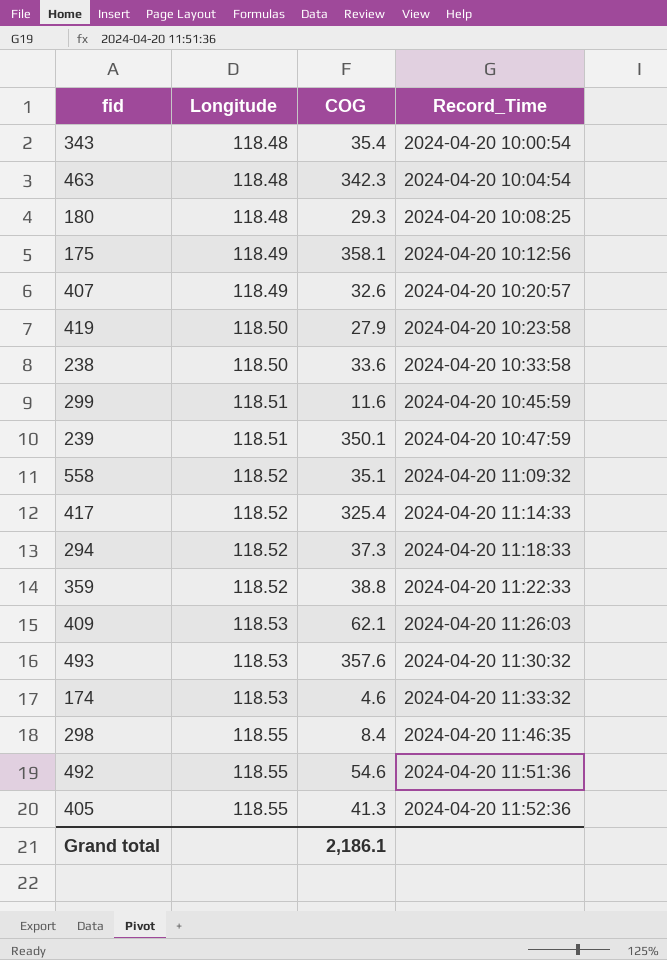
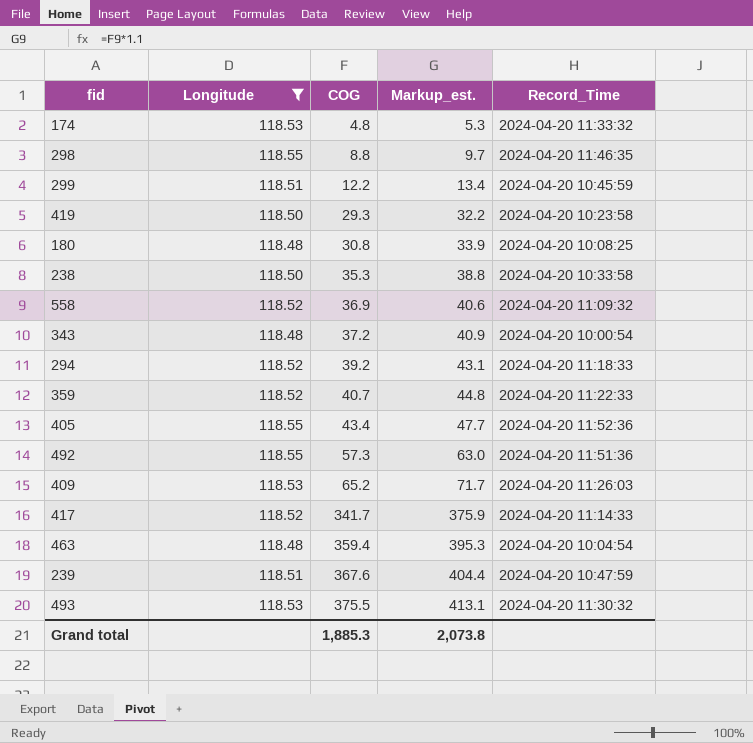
filter: none -> Longitude != 118.49
row order: Longitude ascending -> COG ascending
column Markup_est. | formula: none -> [COG] * 1.1
174 | COG: 4.6 -> 4.8
298 | COG: 8.4 -> 8.8
299 | COG: 11.6 -> 12.2
419 | COG: 27.9 -> 29.3
180 | COG: 29.3 -> 30.8
238 | COG: 33.6 -> 35.3
558 | COG: 35.1 -> 36.9
343 | COG: 35.4 -> 37.2
294 | COG: 37.3 -> 39.2
359 | COG: 38.8 -> 40.7
405 | COG: 41.3 -> 43.4
492 | COG: 54.6 -> 57.3
409 | COG: 62.1 -> 65.2
417 | COG: 325.4 -> 341.7
463 | COG: 342.3 -> 359.4
239 | COG: 350.1 -> 367.6
493 | COG: 357.6 -> 375.5
Grand total | COG: 2,186.1 -> 1,885.3

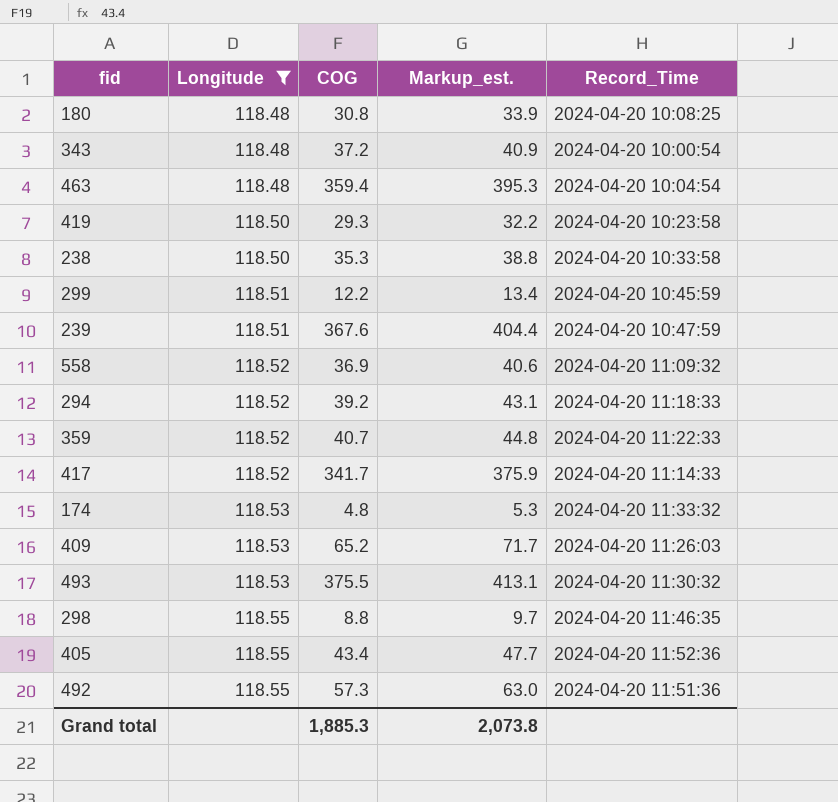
row order: COG ascending -> Longitude ascending

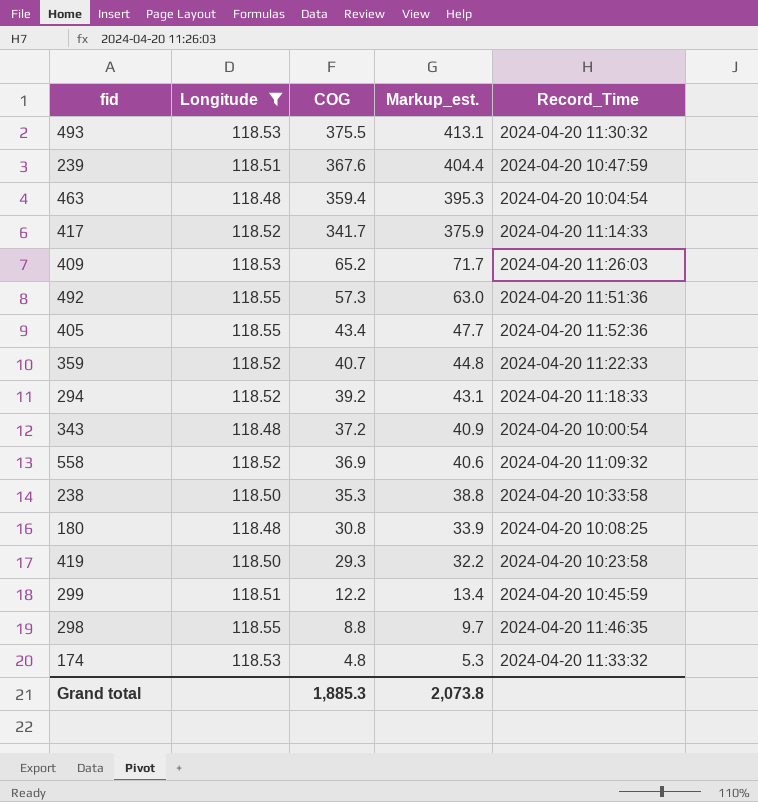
row order: Longitude ascending -> COG descending

